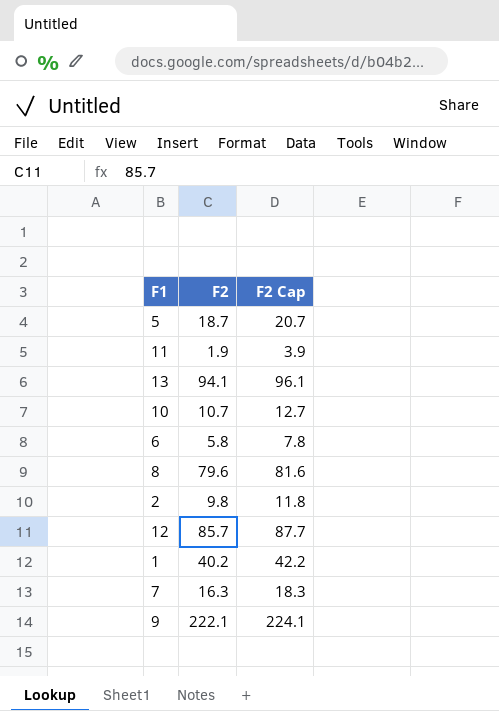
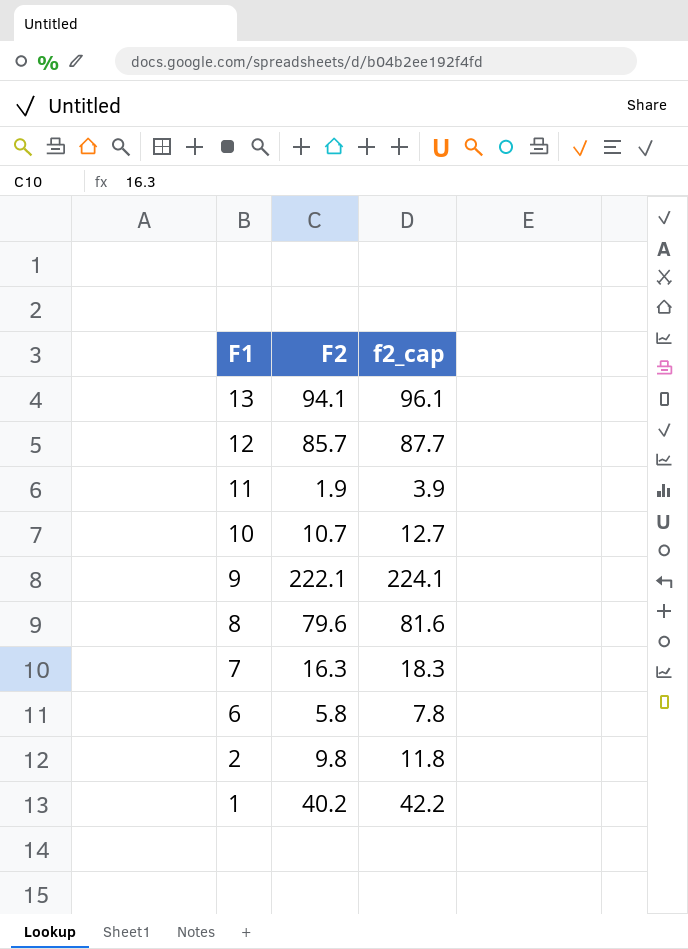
row order: none -> F1 descending
column name: F2 Cap -> f2_cap
row 5: 18.7 | 20.7 -> none

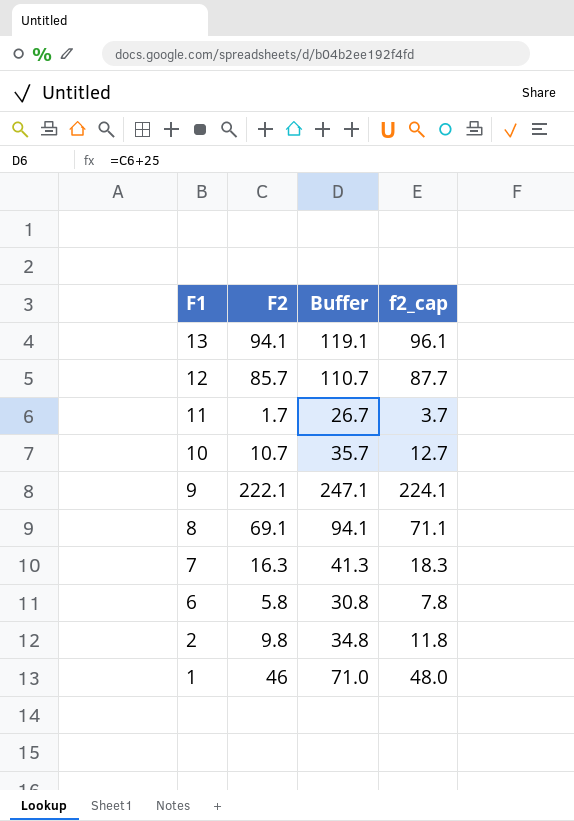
column Buffer | formula: none -> [F2] + 25
11 | F2: 1.9 -> 1.7
11 | f2_cap: 3.9 -> 3.7
8 | F2: 79.6 -> 69.1
8 | f2_cap: 81.6 -> 71.1
1 | F2: 40.2 -> 46
1 | f2_cap: 42.2 -> 48.0

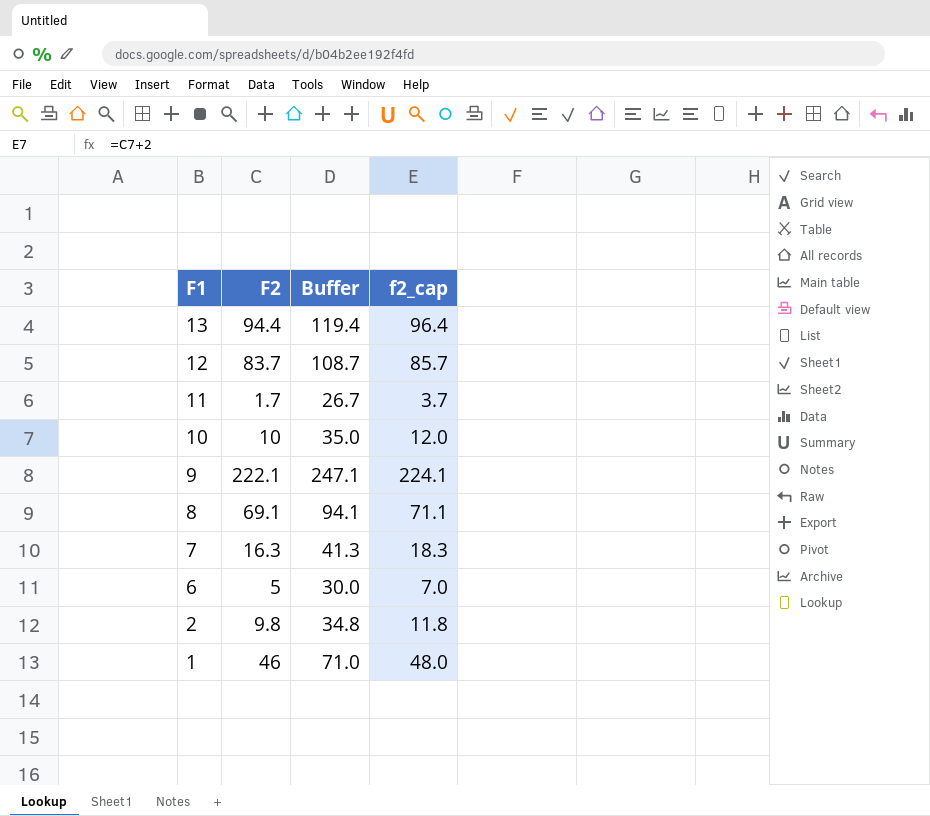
13 | F2: 94.1 -> 94.4
13 | Buffer: 119.1 -> 119.4
13 | f2_cap: 96.1 -> 96.4
12 | F2: 85.7 -> 83.7
12 | Buffer: 110.7 -> 108.7
12 | f2_cap: 87.7 -> 85.7
10 | F2: 10.7 -> 10
10 | Buffer: 35.7 -> 35.0
10 | f2_cap: 12.7 -> 12.0
6 | F2: 5.8 -> 5
6 | Buffer: 30.8 -> 30.0
6 | f2_cap: 7.8 -> 7.0

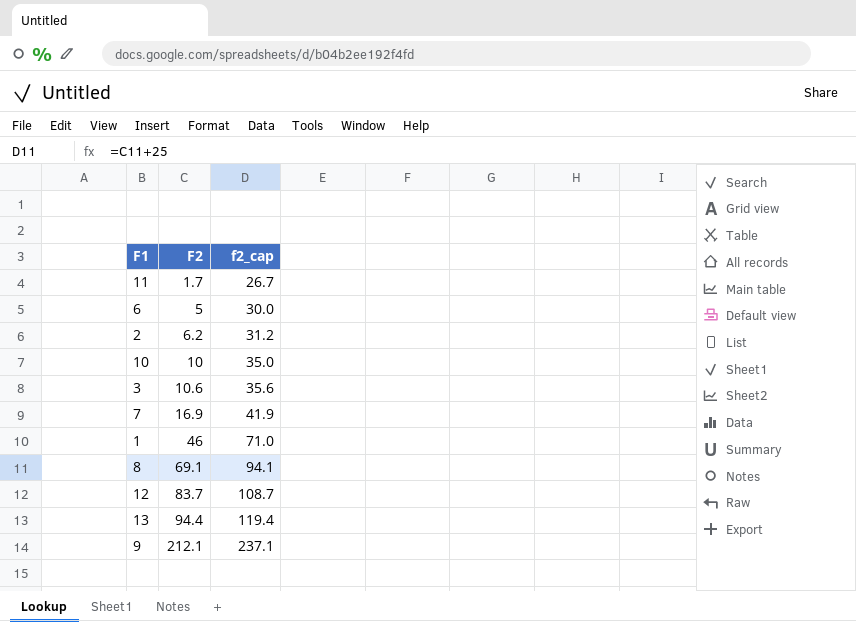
row order: F1 descending -> F2 ascending
column Buffer | formula: [F2] + 25 -> none
column f2_cap | formula: [F2] + 2 -> [F2] + 25
2 | F2: 9.8 -> 6.2
row 3: none -> 10.6 | 35.6
7 | F2: 16.3 -> 16.9
9 | F2: 222.1 -> 212.1

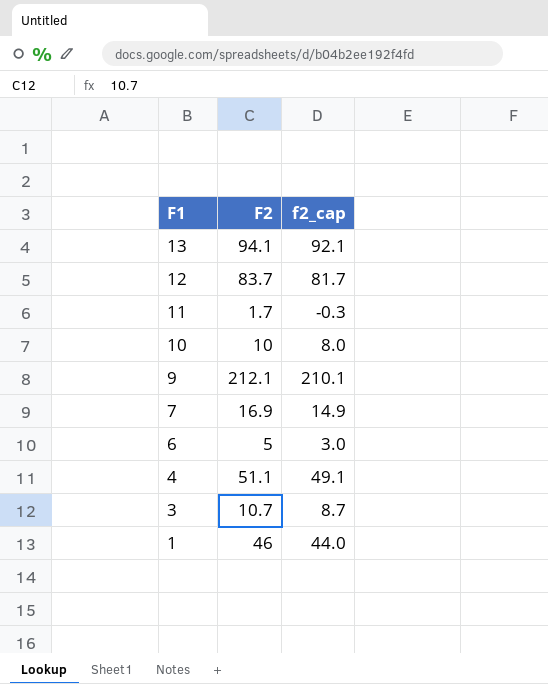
row order: F2 ascending -> F1 descending
column f2_cap | formula: [F2] + 25 -> [F2] - 2
row 2: 6.2 | 31.2 -> none
row 8: 69.1 | 94.1 -> none
13 | F2: 94.4 -> 94.1
row 4: none -> 51.1 | 49.1
3 | F2: 10.6 -> 10.7

